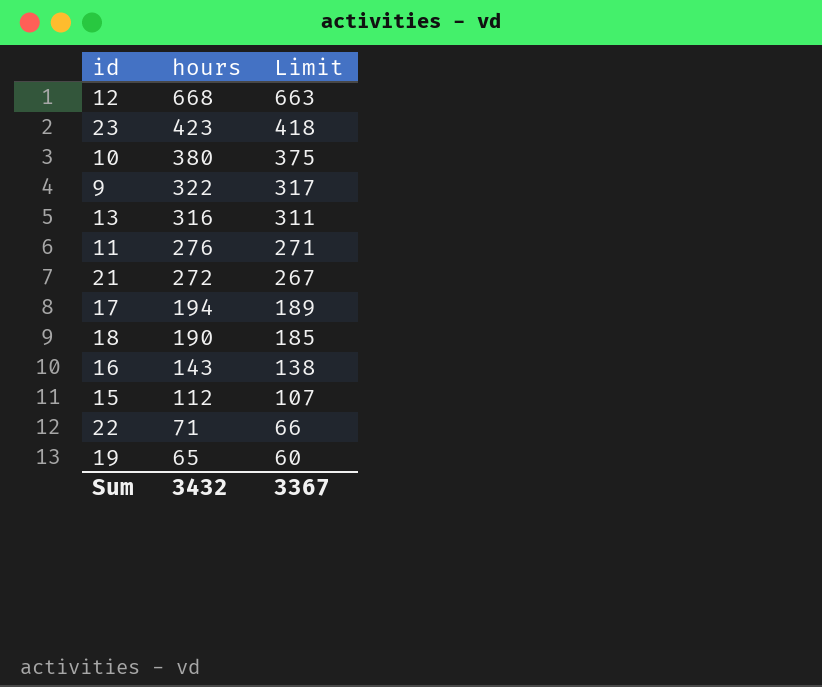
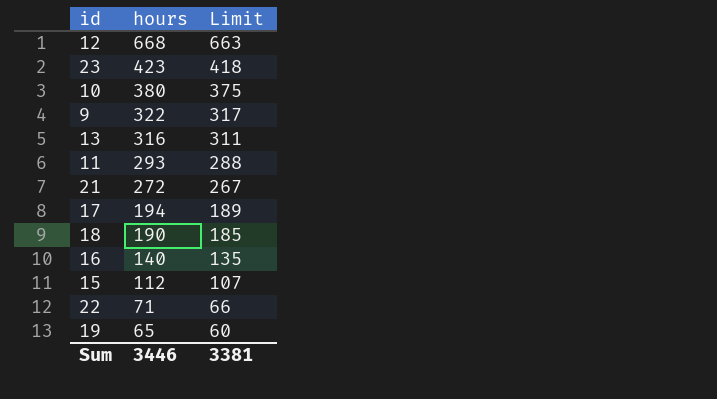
11 | hours: 276 -> 293
11 | Limit: 271 -> 288
16 | hours: 143 -> 140
16 | Limit: 138 -> 135
Sum | hours: 3432 -> 3446
Sum | Limit: 3367 -> 3381

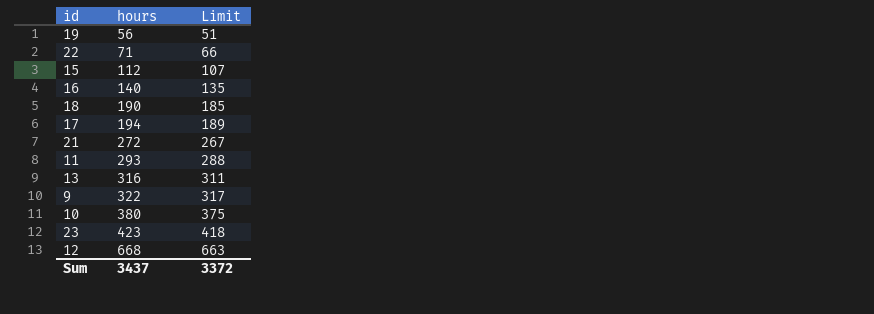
row order: hours descending -> hours ascending
19 | hours: 65 -> 56
19 | Limit: 60 -> 51
Sum | hours: 3446 -> 3437
Sum | Limit: 3381 -> 3372

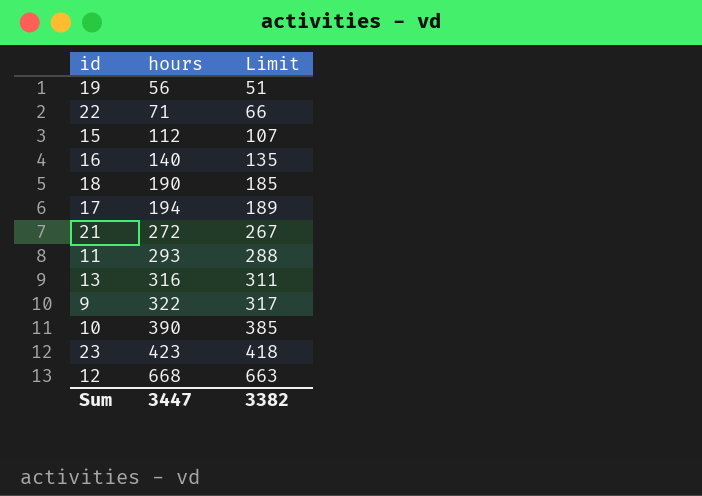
10 | hours: 380 -> 390
10 | Limit: 375 -> 385
Sum | hours: 3437 -> 3447
Sum | Limit: 3372 -> 3382

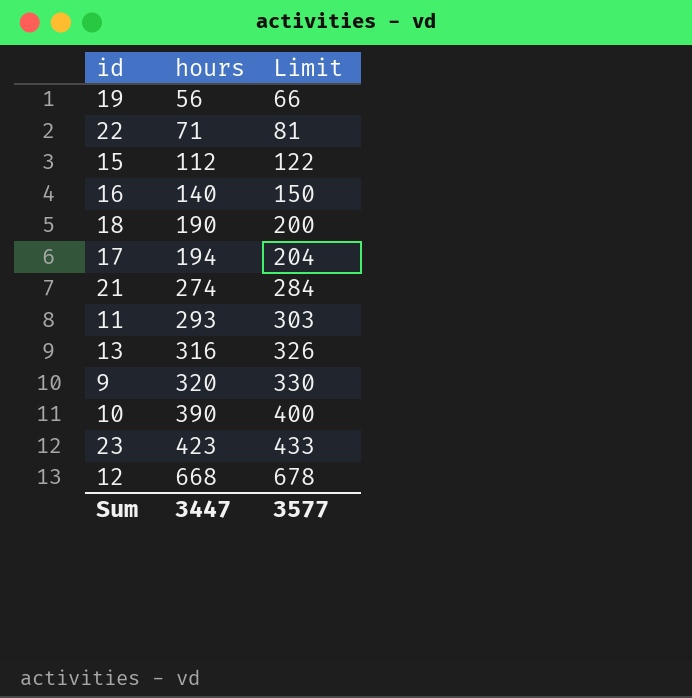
column Limit | formula: [hours] - 5 -> [hours] + 10
21 | hours: 272 -> 274
9 | hours: 322 -> 320
Sum | Limit: 3382 -> 3577

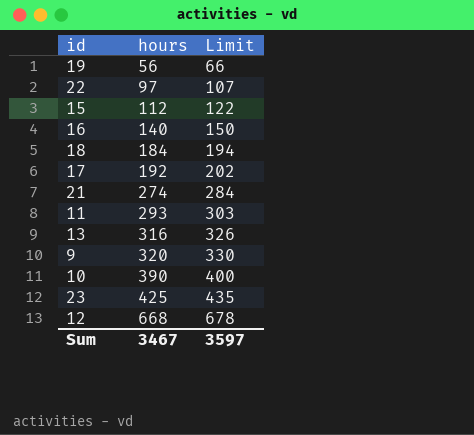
22 | hours: 71 -> 97
22 | Limit: 81 -> 107
18 | hours: 190 -> 184
18 | Limit: 200 -> 194
17 | hours: 194 -> 192
17 | Limit: 204 -> 202
23 | hours: 423 -> 425
23 | Limit: 433 -> 435
Sum | hours: 3447 -> 3467
Sum | Limit: 3577 -> 3597

